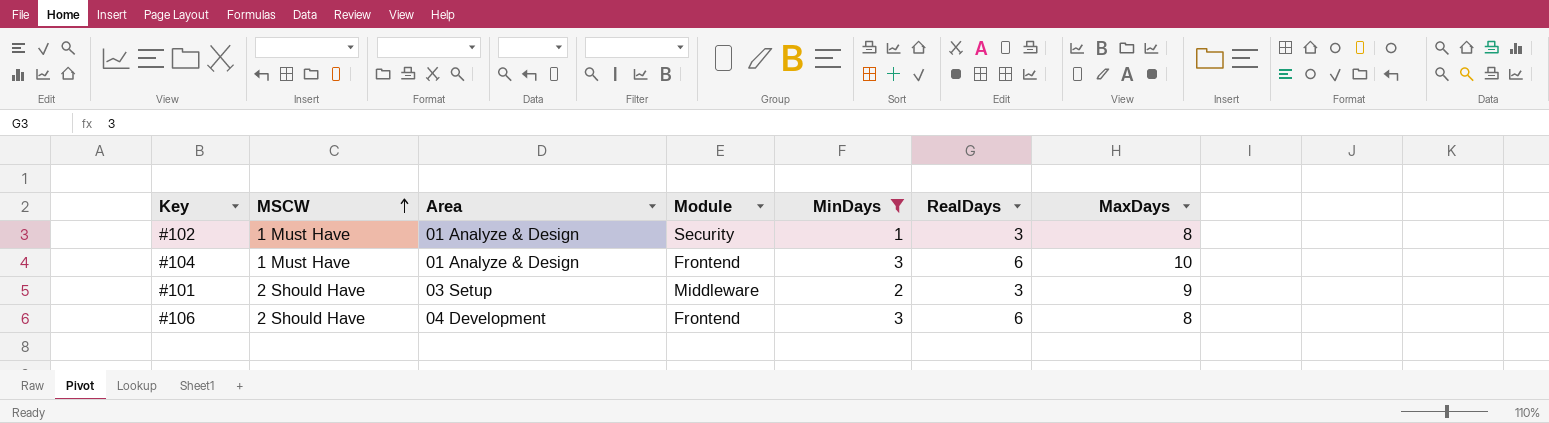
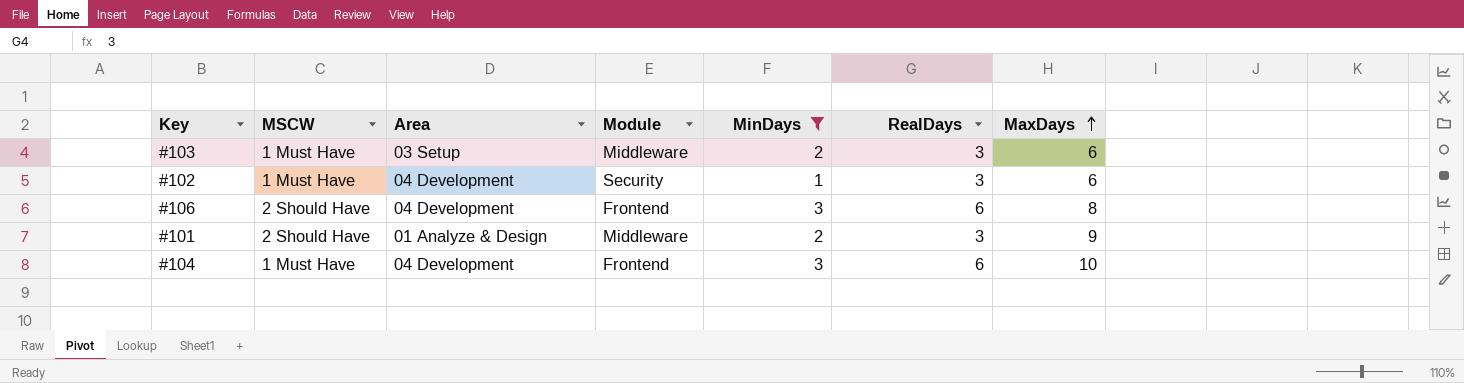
row order: MSCW ascending -> MaxDays ascending
row #103: none -> 1 Must Have | 03 Setup | Middleware | 2 | 3 | 6
#102 | Area: 01 Analyze & Design -> 04 Development
#102 | MaxDays: 8 -> 6
#101 | Area: 03 Setup -> 01 Analyze & Design
#104 | Area: 01 Analyze & Design -> 04 Development

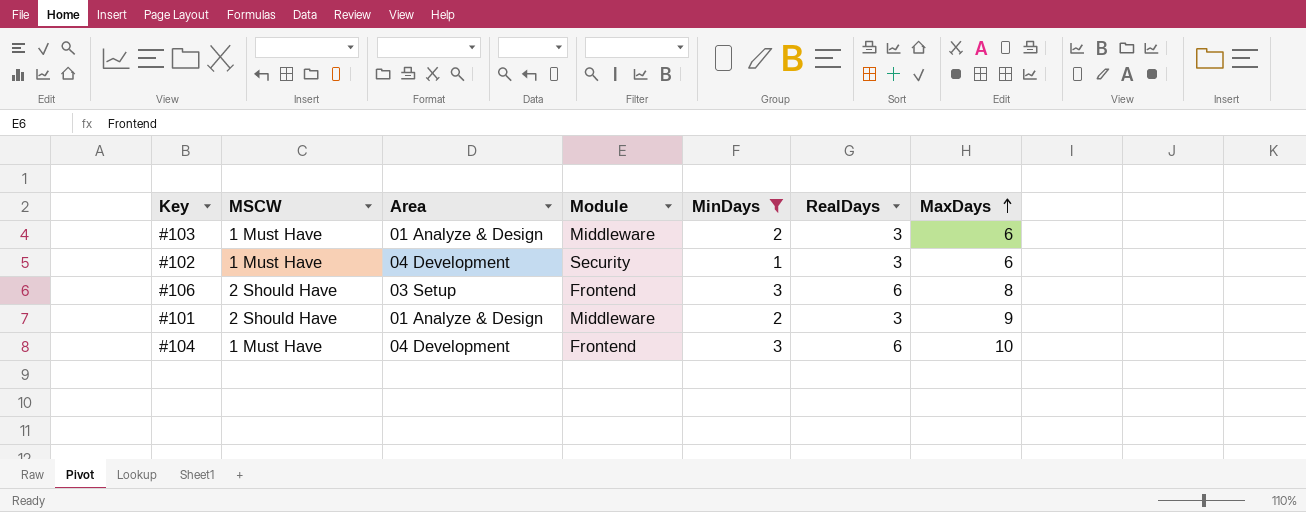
#103 | Area: 03 Setup -> 01 Analyze & Design
#106 | Area: 04 Development -> 03 Setup

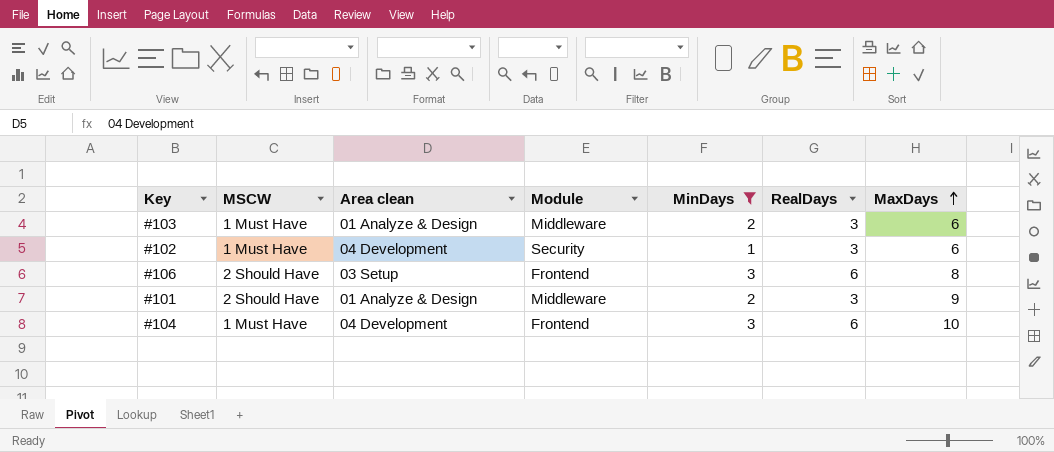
column name: Area -> Area clean

